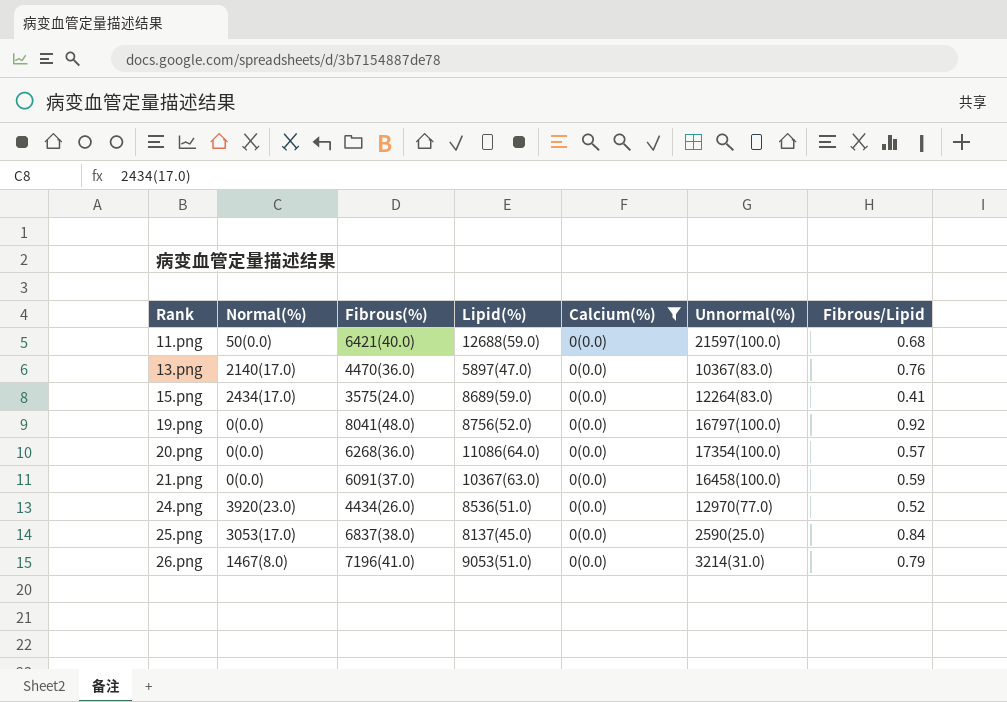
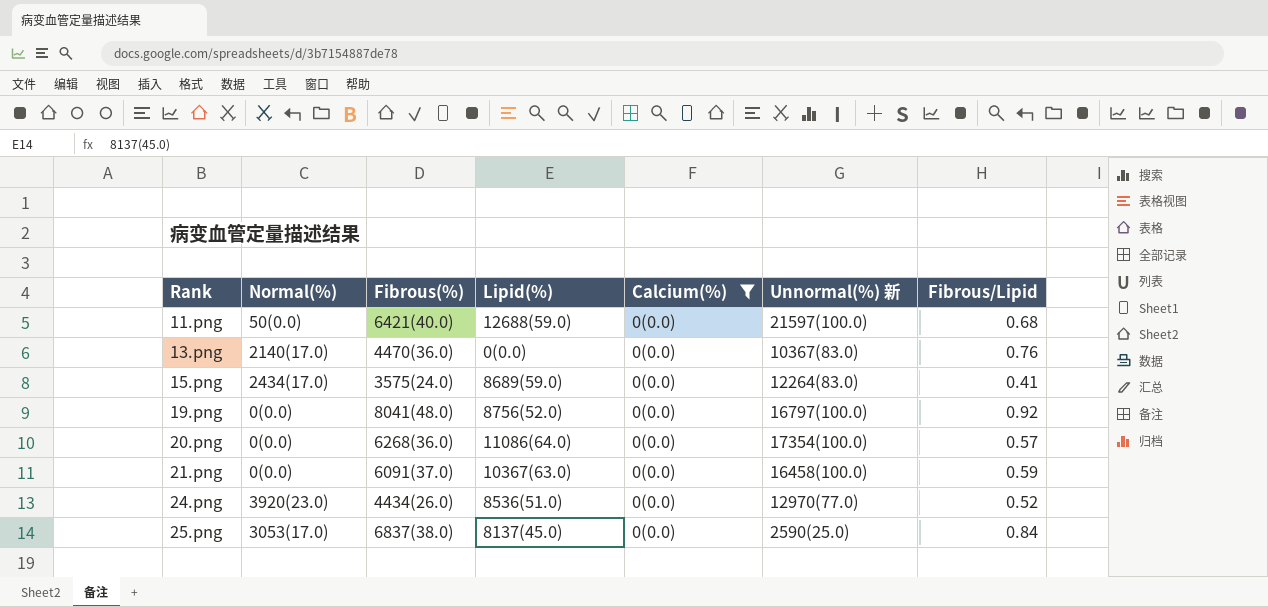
column name: Unnormal(%) -> Unnormal(%) 新
row 26.png: 1467(8.0) | 7196(41.0) | 9053(51.0) | 0(0.0) | 3214(31.0) | 0.79 -> none
13.png | Lipid(%): 5897(47.0) -> 0(0.0)

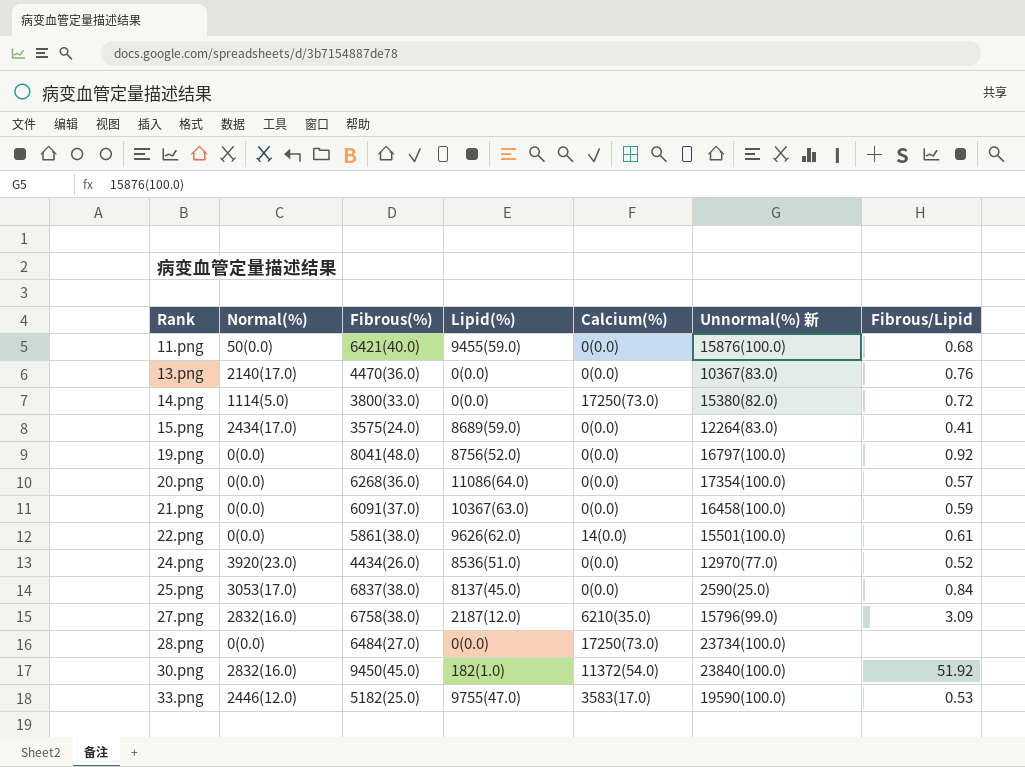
filter: Calcium(%) = 0(0.0) -> none
11.png | Lipid(%): 12688(59.0) -> 9455(59.0)
11.png | Unnormal(%) 新: 21597(100.0) -> 15876(100.0)

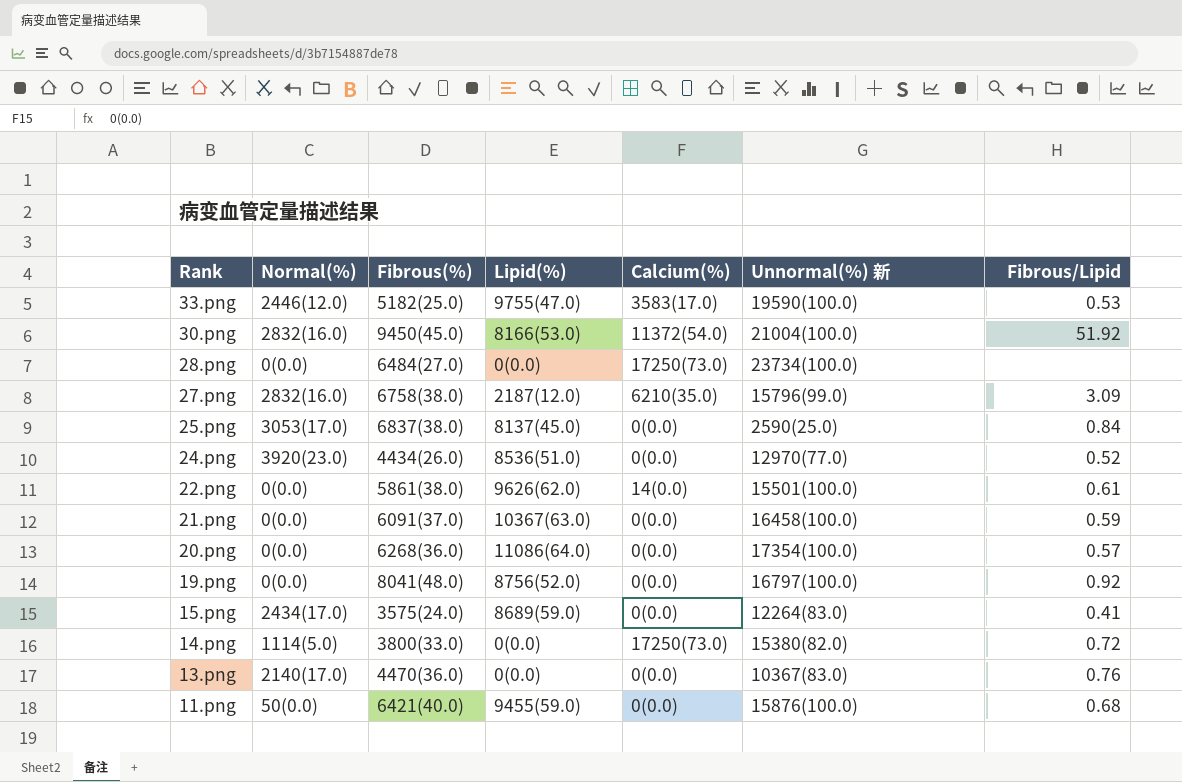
row order: Rank ascending -> Rank descending
30.png | Lipid(%): 182(1.0) -> 8166(53.0)
30.png | Unnormal(%) 新: 23840(100.0) -> 21004(100.0)

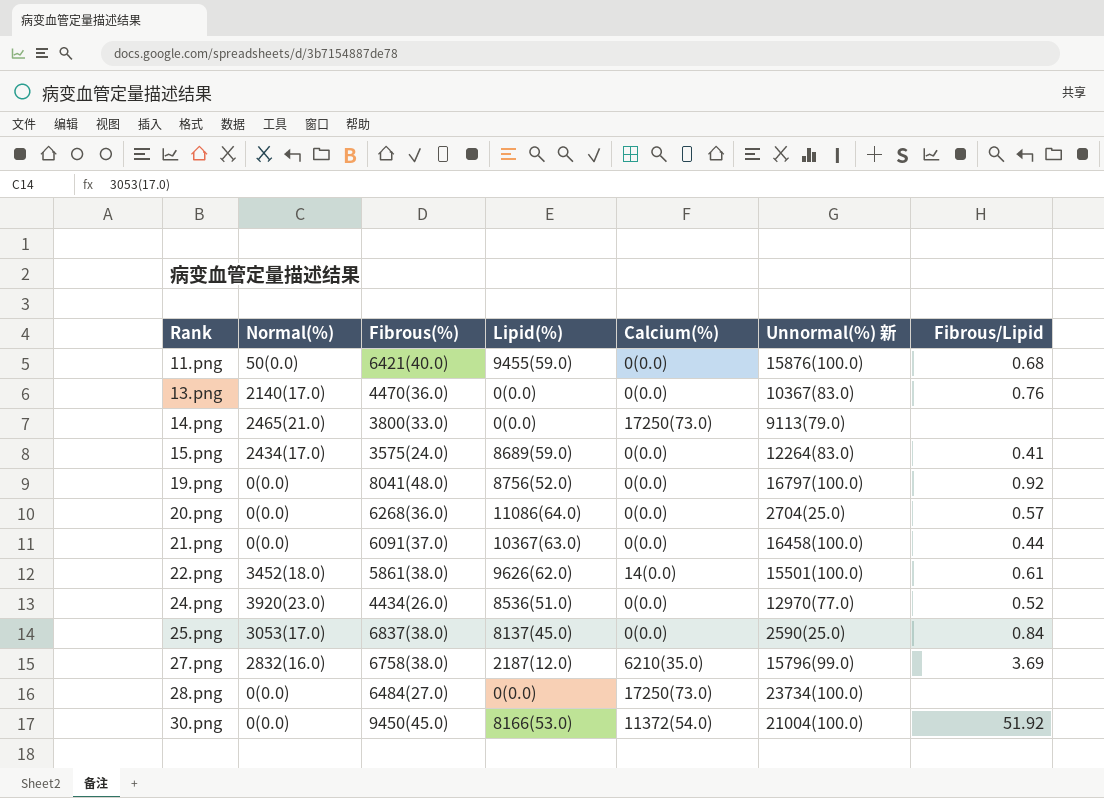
row order: Rank descending -> Rank ascending
row 33.png: 2446(12.0) | 5182(25.0) | 9755(47.0) | 3583(17.0) | 19590(100.0) | 0.53 -> none
14.png | Normal(%): 1114(5.0) -> 2465(21.0)
14.png | Unnormal(%) 新: 15380(82.0) -> 9113(79.0)
14.png | Fibrous/Lipid: 0.72 -> none
20.png | Unnormal(%) 新: 17354(100.0) -> 2704(25.0)
21.png | Fibrous/Lipid: 0.59 -> 0.44
22.png | Normal(%): 0(0.0) -> 3452(18.0)
27.png | Fibrous/Lipid: 3.09 -> 3.69
30.png | Normal(%): 2832(16.0) -> 0(0.0)

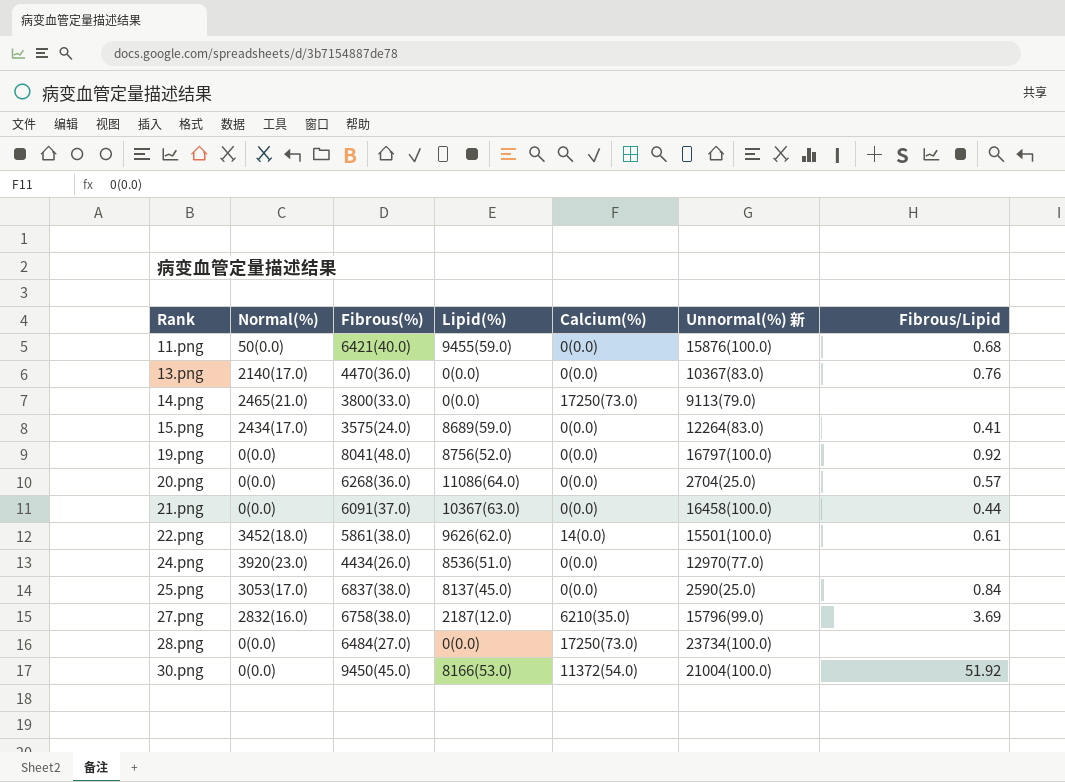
24.png | Fibrous/Lipid: 0.52 -> none

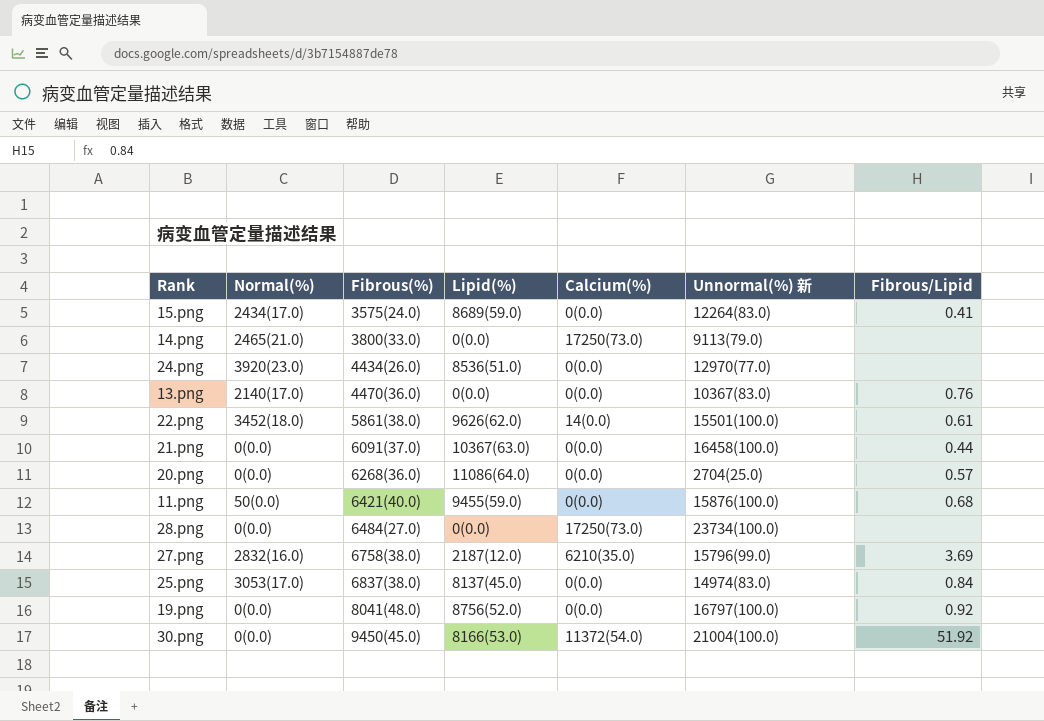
row order: Rank ascending -> Fibrous(%) ascending
25.png | Unnormal(%) 新: 2590(25.0) -> 14974(83.0)

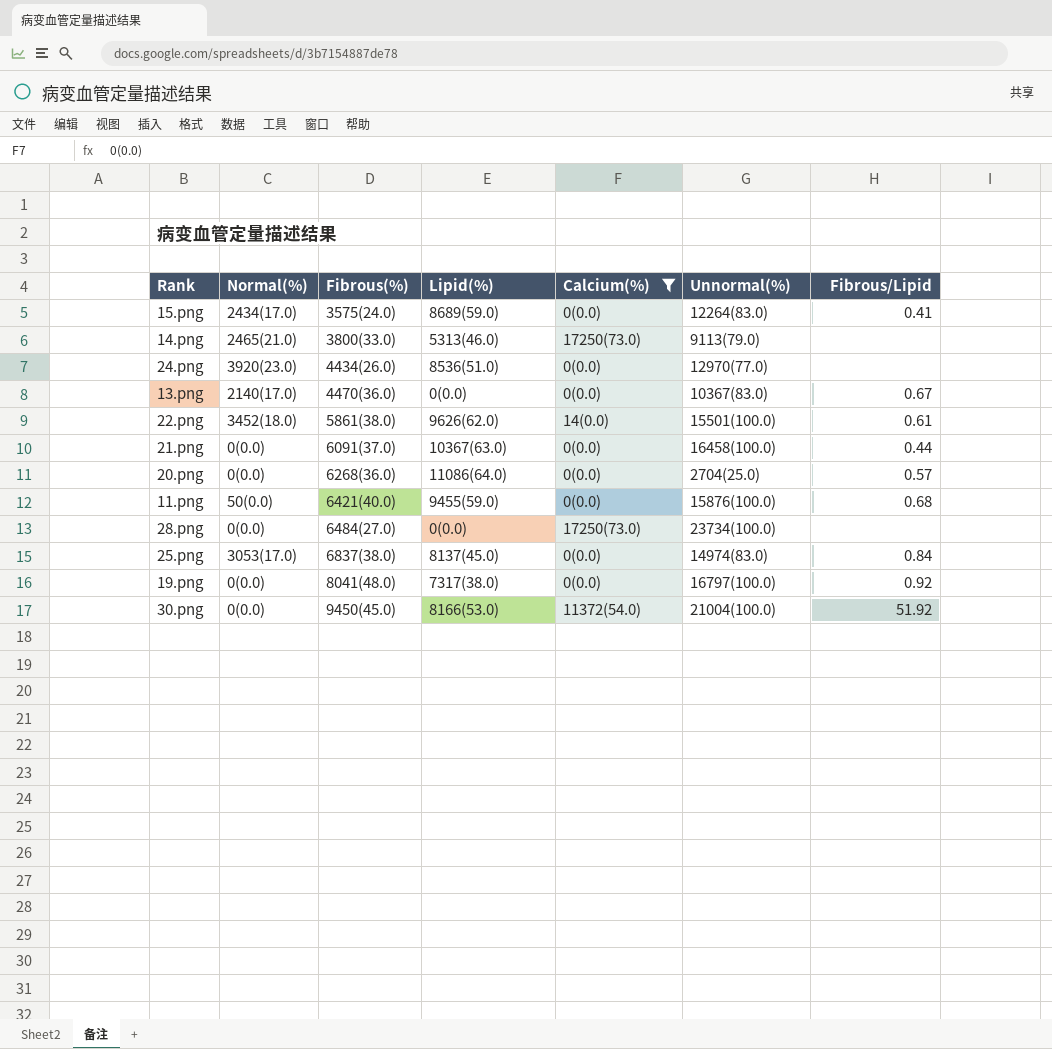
filter: none -> Calcium(%) != 6210(35.0)
column name: Unnormal(%) 新 -> Unnormal(%)
14.png | Lipid(%): 0(0.0) -> 5313(46.0)
13.png | Fibrous/Lipid: 0.76 -> 0.67
19.png | Lipid(%): 8756(52.0) -> 7317(38.0)

